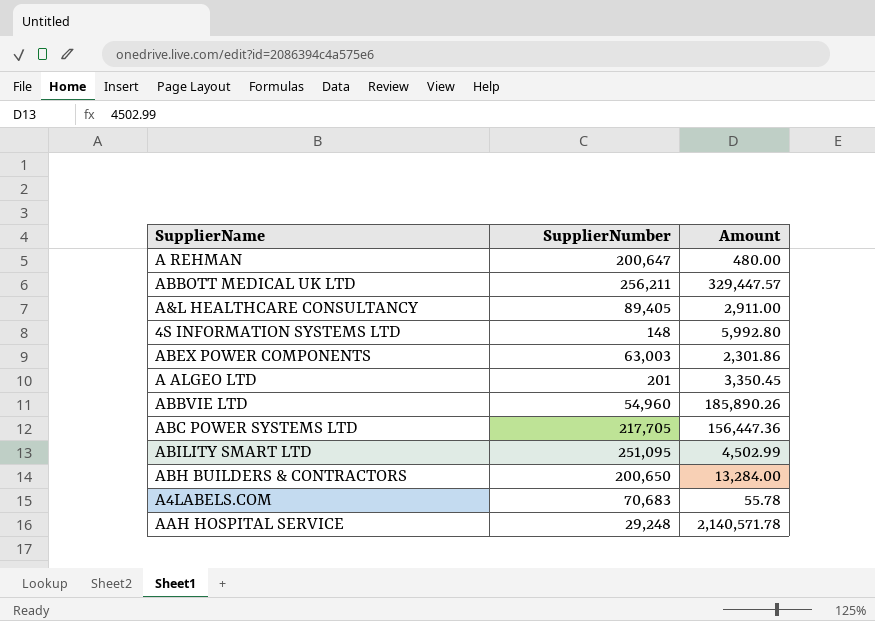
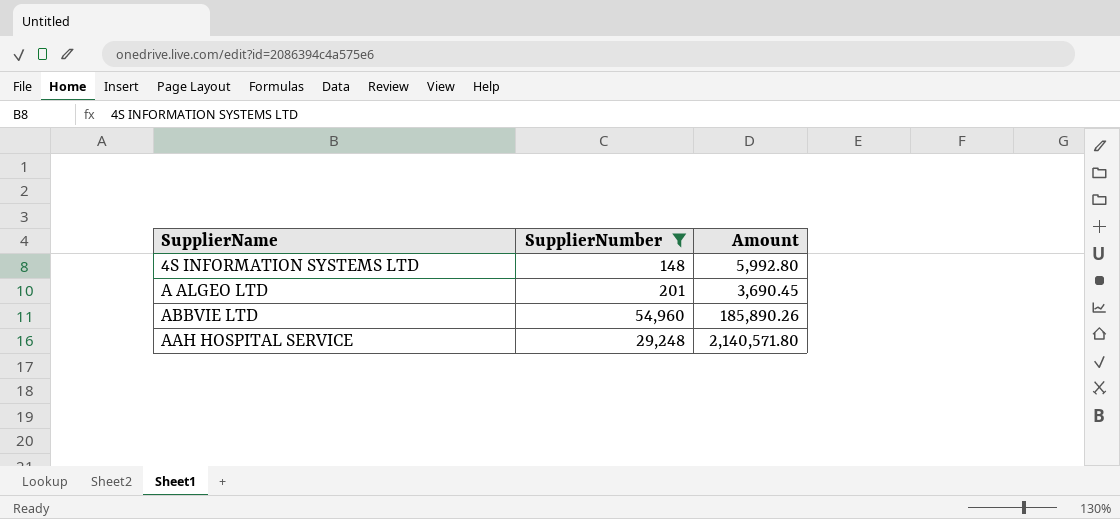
filter: none -> SupplierNumber <= 54,960
A ALGEO LTD | Amount: 3,350.45 -> 3,690.45
AAH HOSPITAL SERVICE | Amount: 2,140,571.78 -> 2,140,571.80

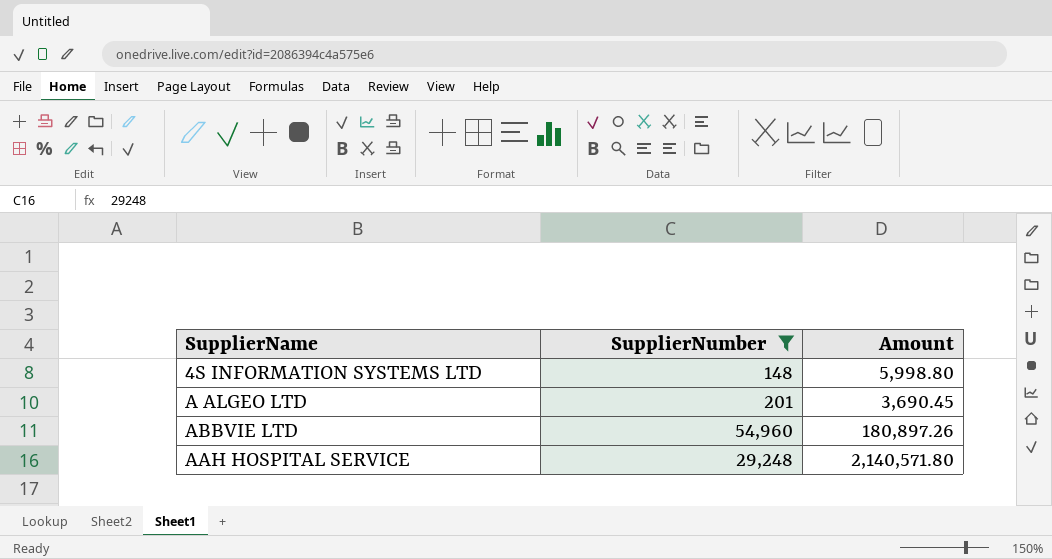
4S INFORMATION SYSTEMS LTD | Amount: 5,992.80 -> 5,998.80
ABBVIE LTD | Amount: 185,890.26 -> 180,897.26

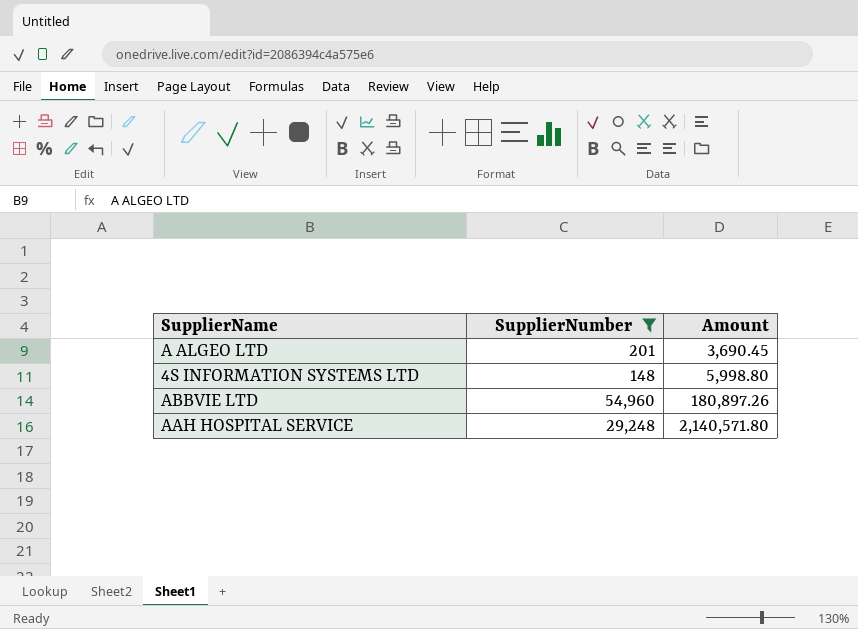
row order: none -> Amount ascending

